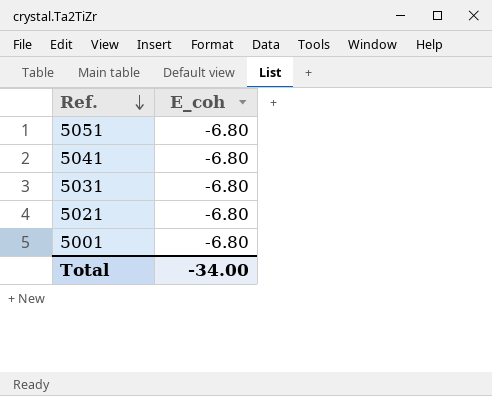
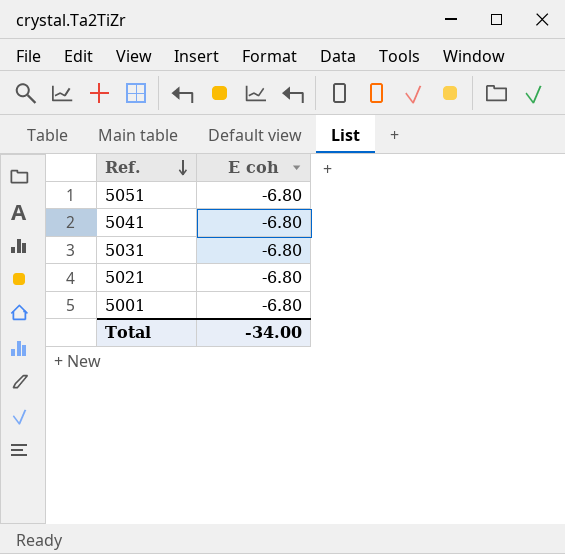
column name: E_coh -> E coh

